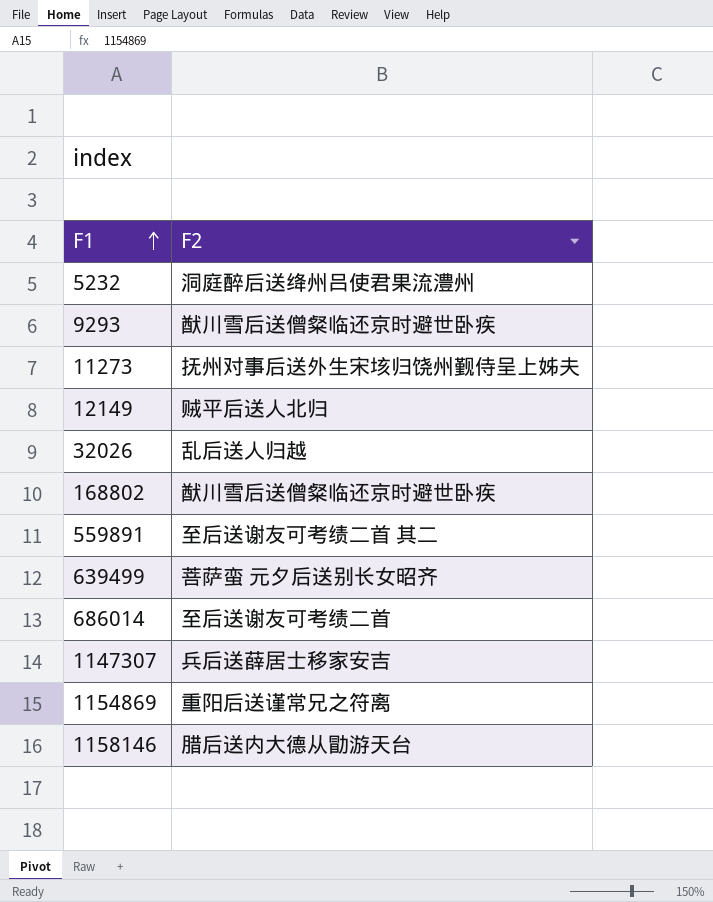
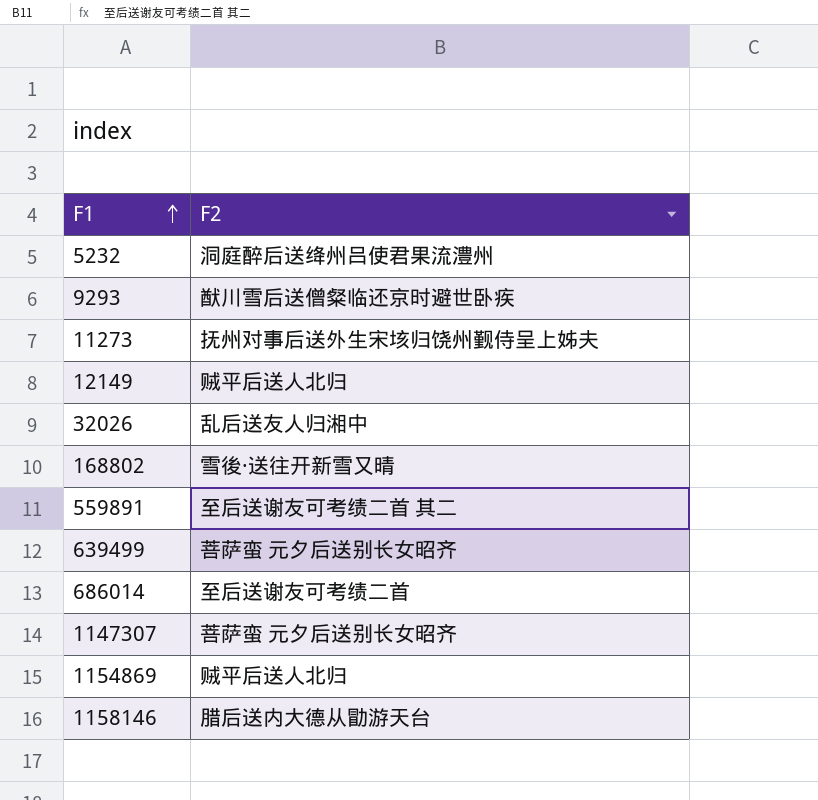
32026 | F2: 乱后送人归越 -> 乱后送友人归湘中
168802 | F2: 猷川雪后送僧粲临还京时避世卧疾 -> 雪後·送往开新雪又晴
1147307 | F2: 兵后送薛居士移家安吉 -> 菩萨蛮 元夕后送别长女昭齐
1154869 | F2: 重阳后送谨常兄之符离 -> 贼平后送人北归

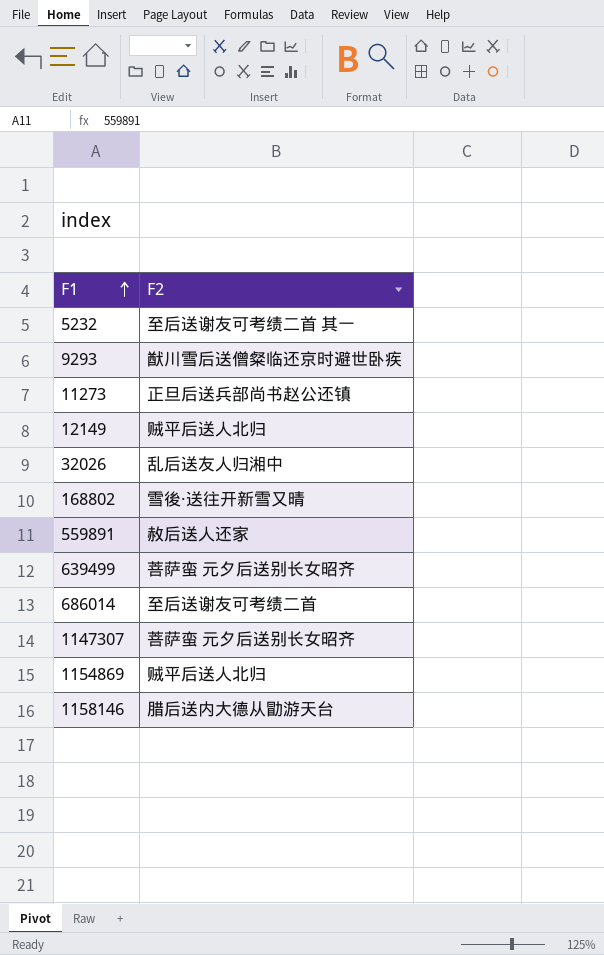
5232 | F2: 洞庭醉后送绛州吕使君果流澧州 -> 至后送谢友可考绩二首 其一
11273 | F2: 抚州对事后送外生宋垓归饶州觐侍呈上姊夫 -> 正旦后送兵部尚书赵公还镇
559891 | F2: 至后送谢友可考绩二首 其二 -> 赦后送人还家

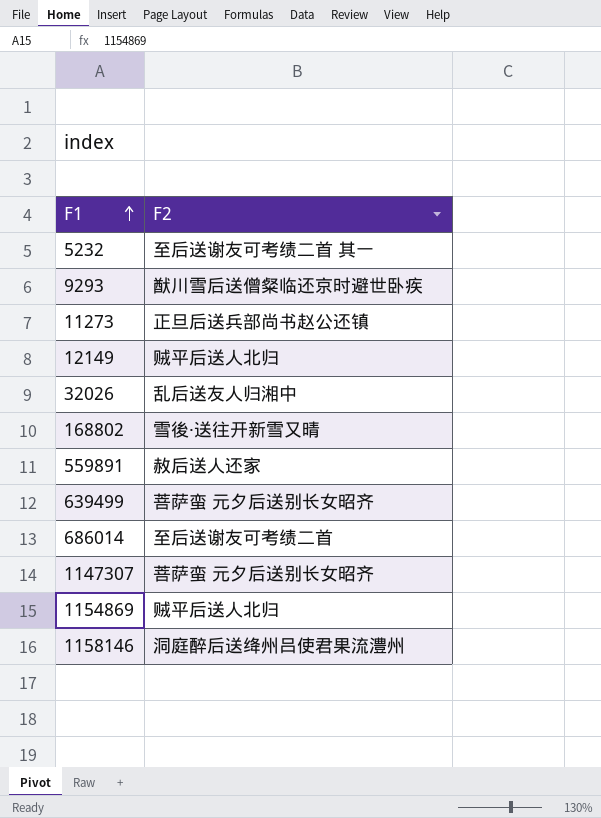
1158146 | F2: 腊后送内大德从勖游天台 -> 洞庭醉后送绛州吕使君果流澧州

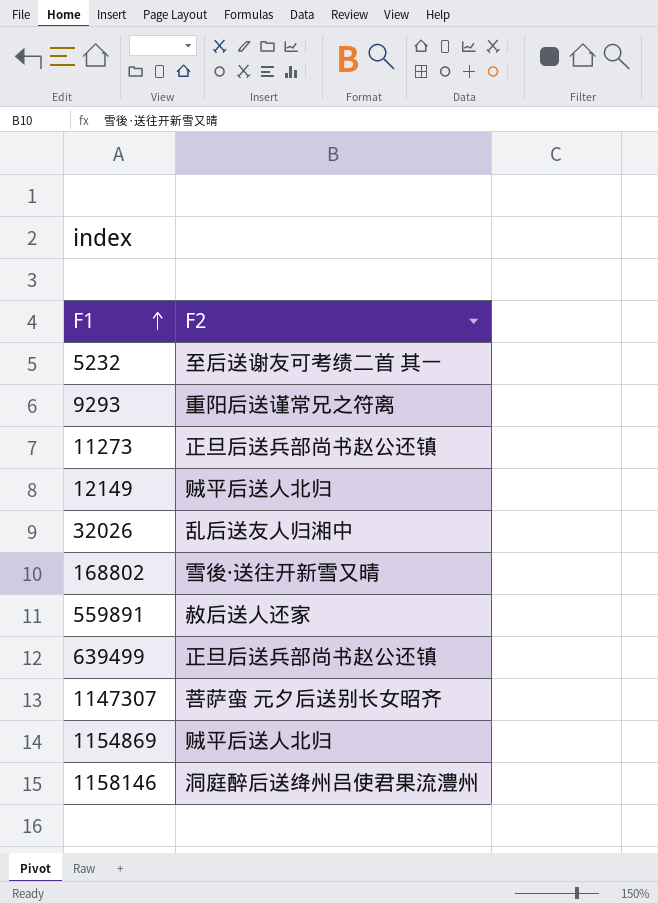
row 686014: 至后送谢友可考绩二首 -> none
9293 | F2: 猷川雪后送僧粲临还京时避世卧疾 -> 重阳后送谨常兄之符离
639499 | F2: 菩萨蛮 元夕后送别长女昭齐 -> 正旦后送兵部尚书赵公还镇

